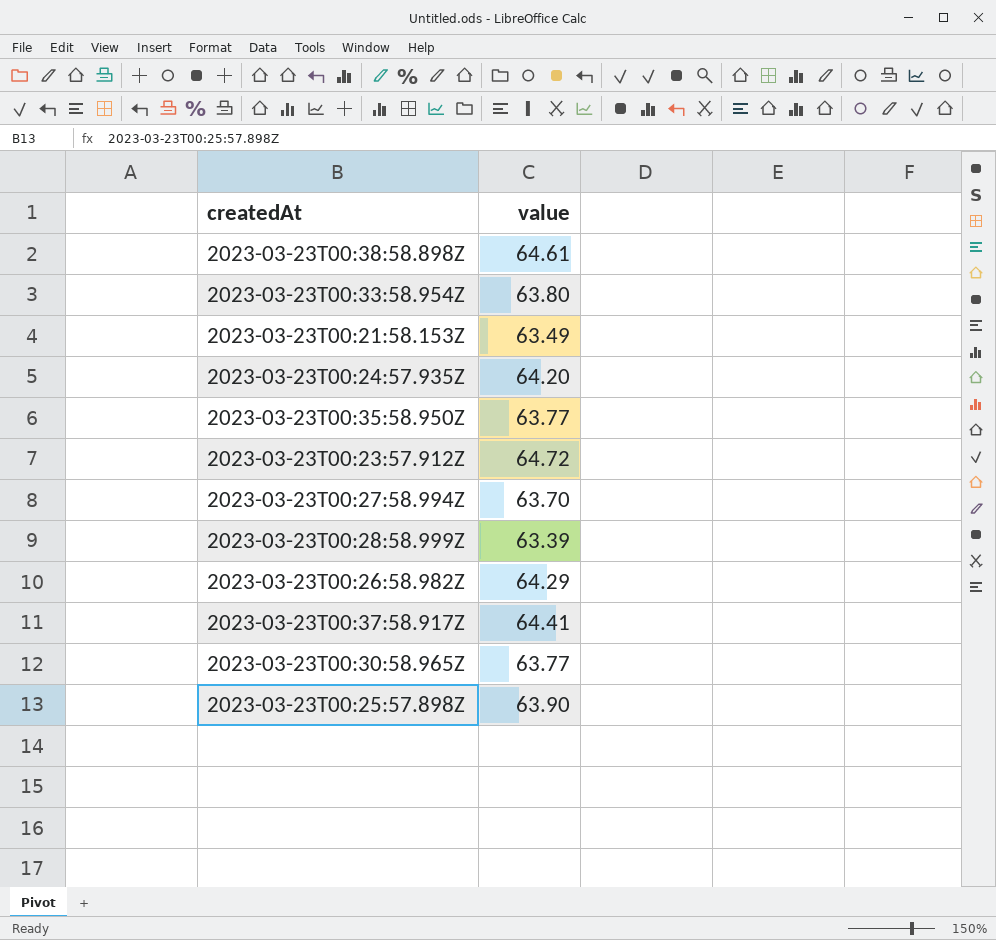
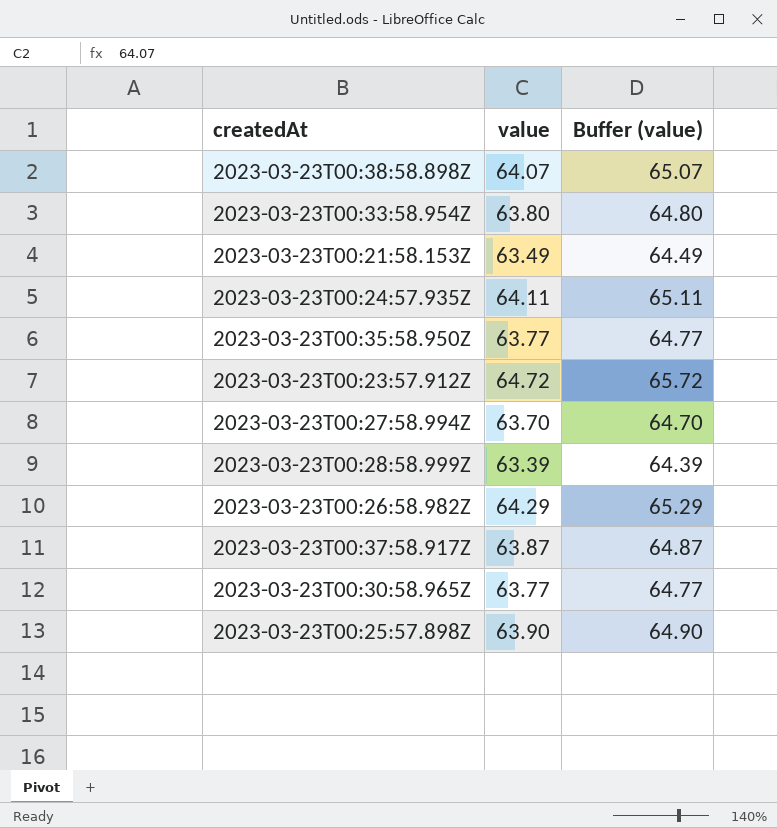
column Buffer (value) | formula: none -> [value] + 1
2023-03-23T00:38:58.898Z | value: 64.61 -> 64.07
2023-03-23T00:24:57.935Z | value: 64.20 -> 64.11
2023-03-23T00:37:58.917Z | value: 64.41 -> 63.87

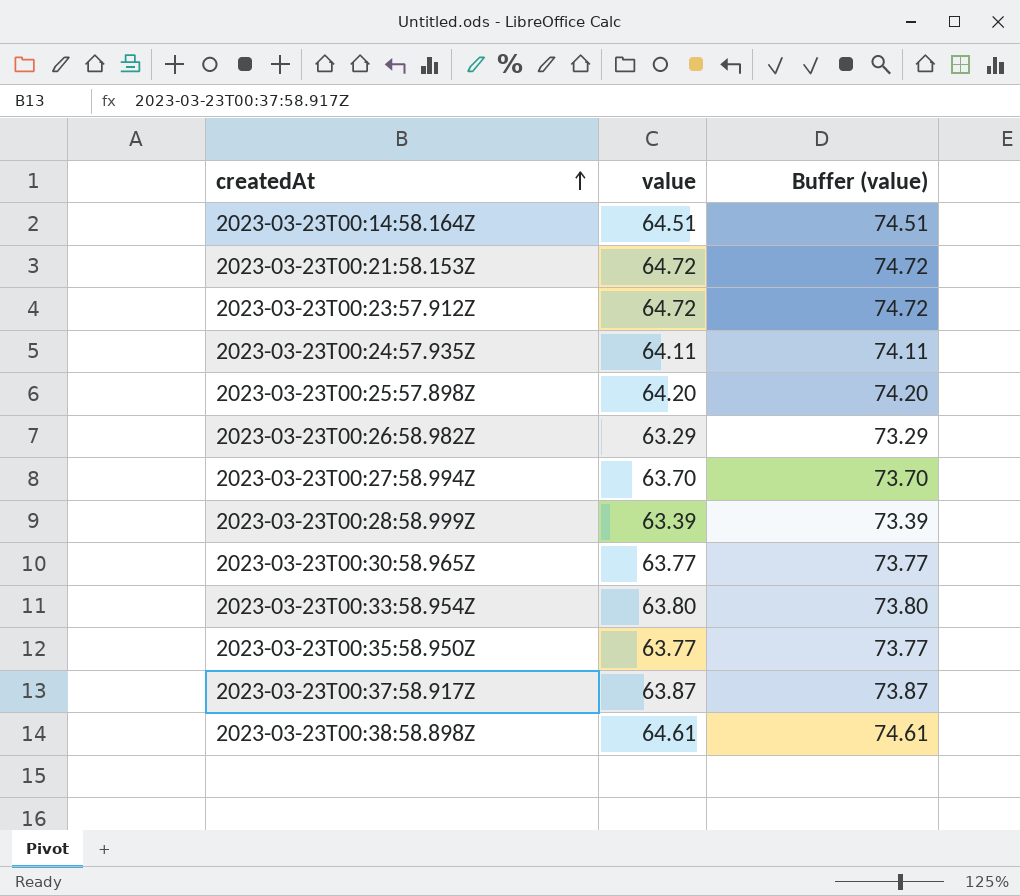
row order: none -> createdAt ascending
column Buffer (value) | formula: [value] + 1 -> [value] + 10
row 2023-03-23T00:14:58.164Z: none -> 64.51 | 74.51
2023-03-23T00:21:58.153Z | value: 63.49 -> 64.72
2023-03-23T00:25:57.898Z | value: 63.90 -> 64.20
2023-03-23T00:26:58.982Z | value: 64.29 -> 63.29
2023-03-23T00:38:58.898Z | value: 64.07 -> 64.61

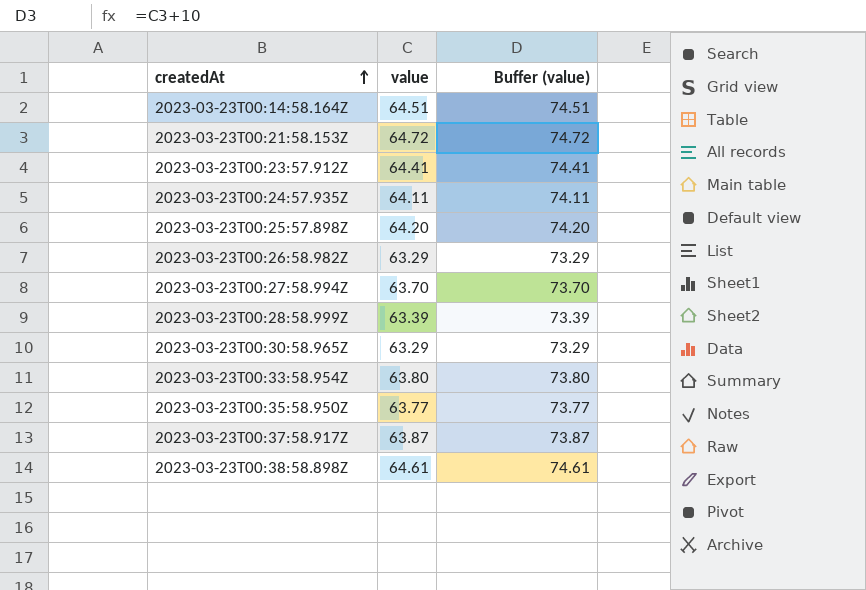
2023-03-23T00:23:57.912Z | value: 64.72 -> 64.41
2023-03-23T00:23:57.912Z | Buffer (value): 74.72 -> 74.41
2023-03-23T00:30:58.965Z | value: 63.77 -> 63.29
2023-03-23T00:30:58.965Z | Buffer (value): 73.77 -> 73.29

